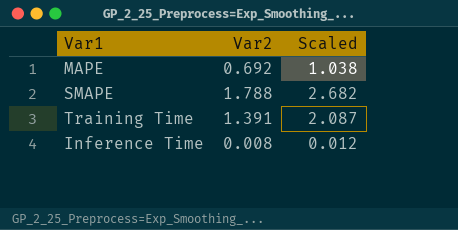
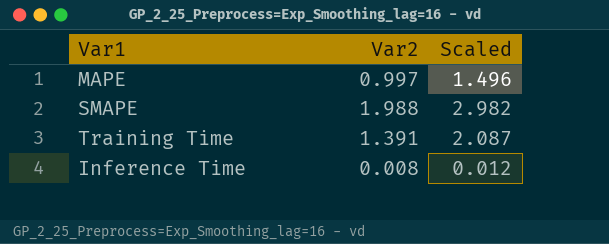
MAPE | Var2: 0.692 -> 0.997
MAPE | Scaled: 1.038 -> 1.496
SMAPE | Var2: 1.788 -> 1.988
SMAPE | Scaled: 2.682 -> 2.982

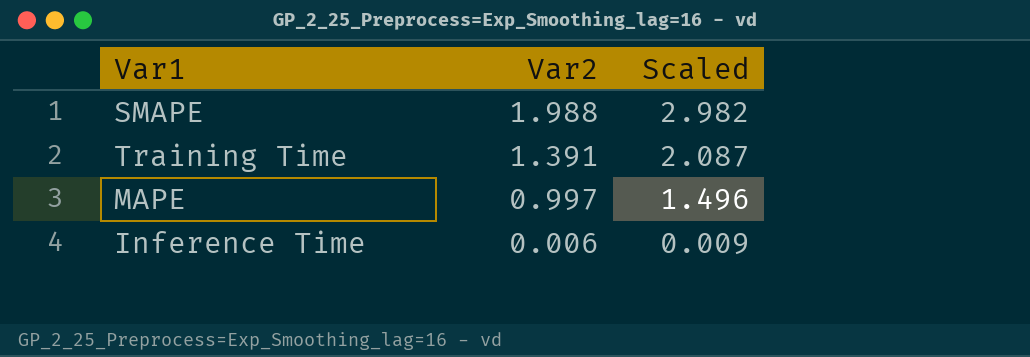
row order: none -> Var2 descending
Inference Time | Var2: 0.008 -> 0.006
Inference Time | Scaled: 0.012 -> 0.009

